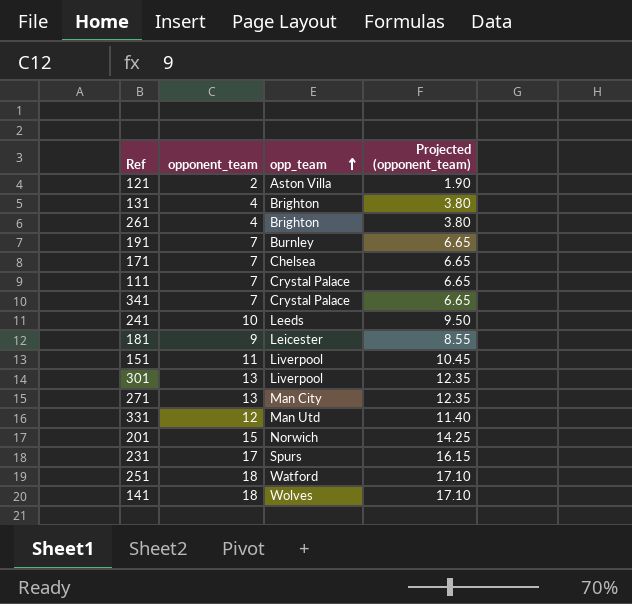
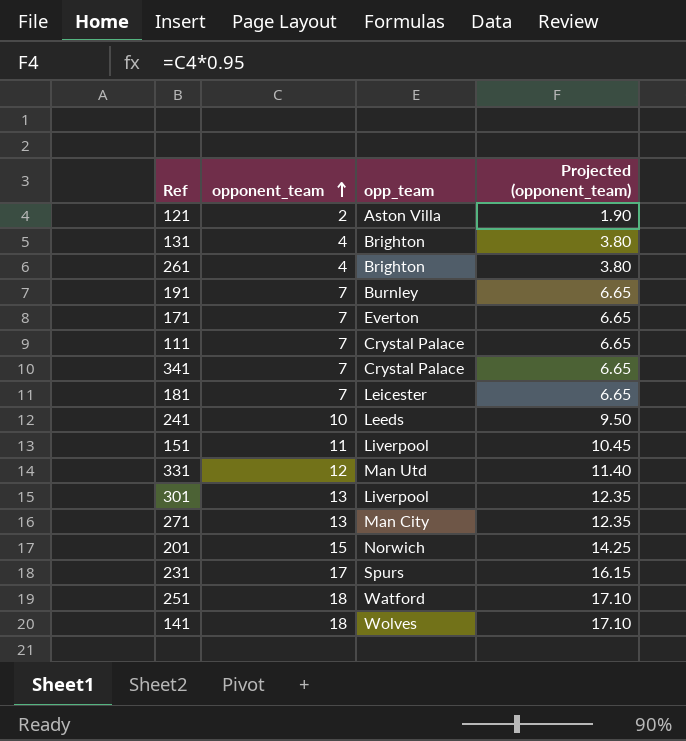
row order: opp_team ascending -> opponent_team ascending
171 | opp_team: Chelsea -> Everton
181 | opponent_team: 9 -> 7
181 | Projected (opponent_team): 8.55 -> 6.65

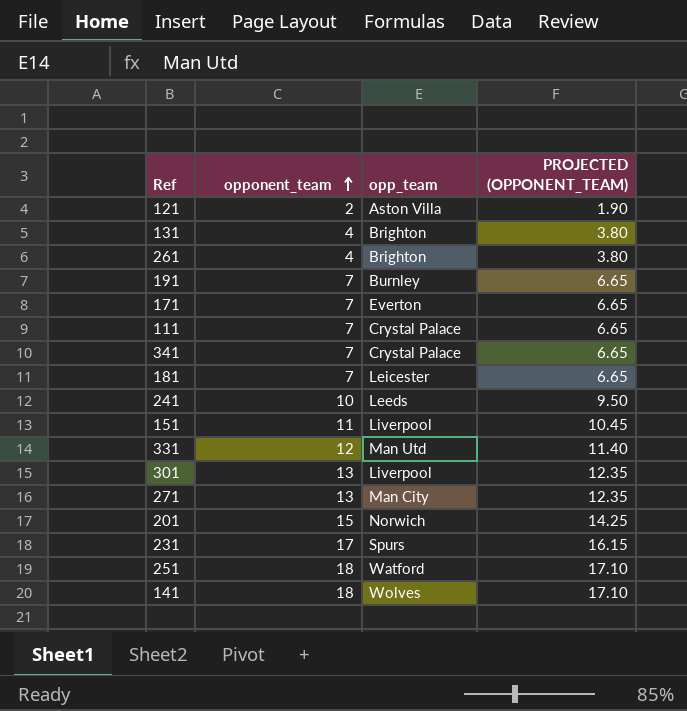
column name: Projected (opponent_team) -> PROJECTED (OPPONENT_TEAM)

